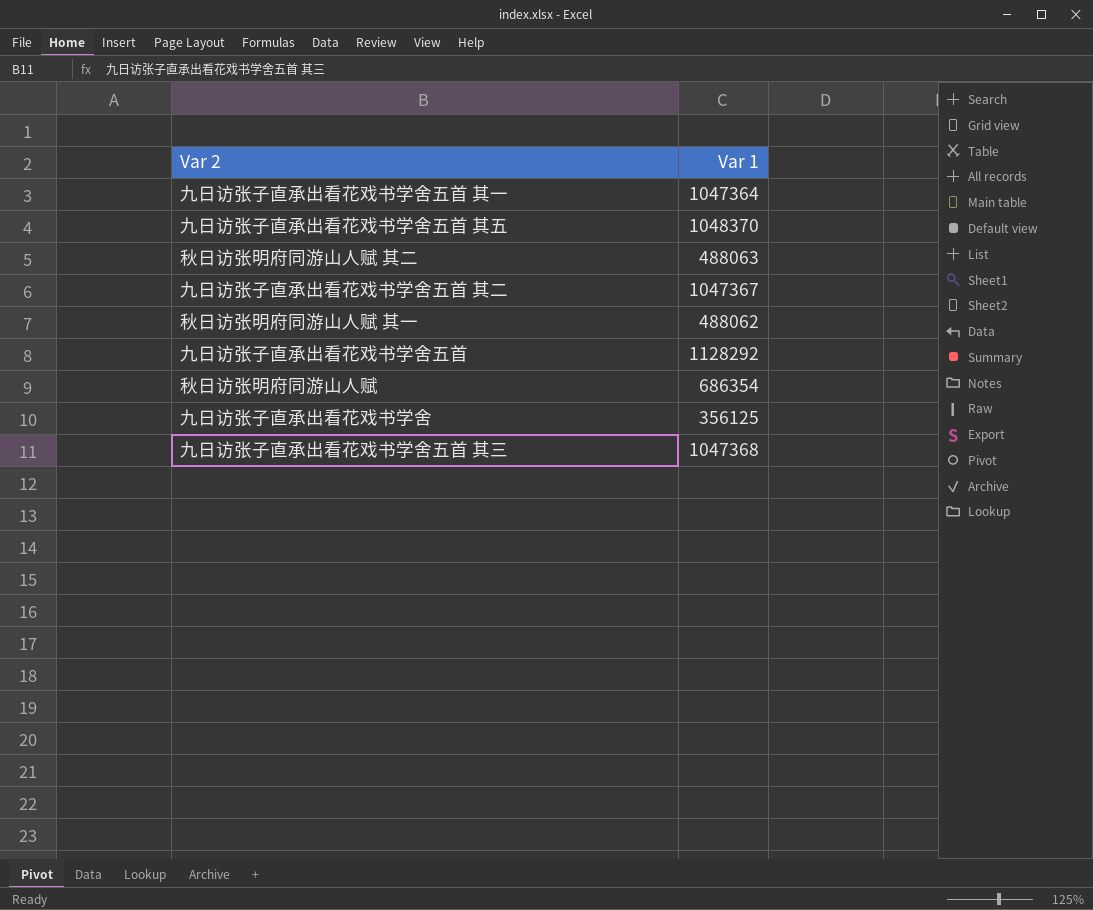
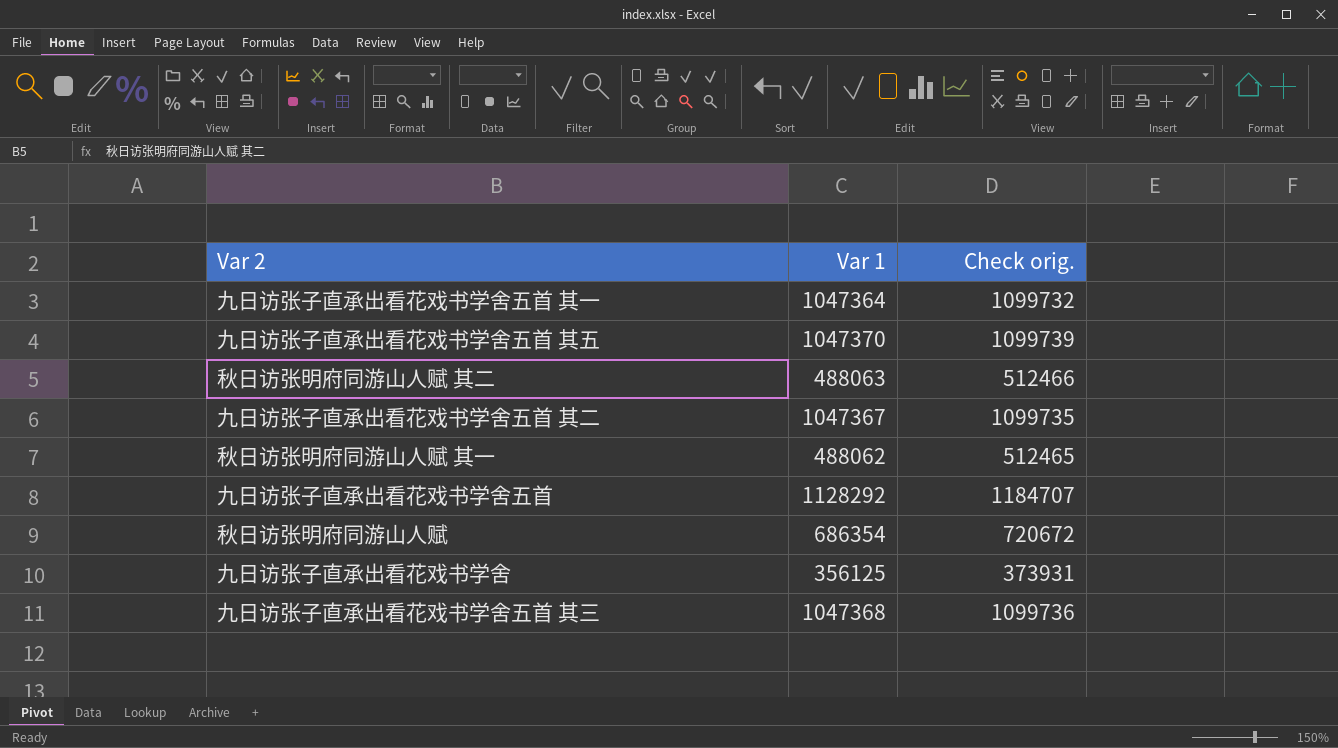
column Check orig. | formula: none -> [Var 1] * 1.05
九日访张子直承出看花戏书学舍五首 其五 | Var 1: 1048370 -> 1047370

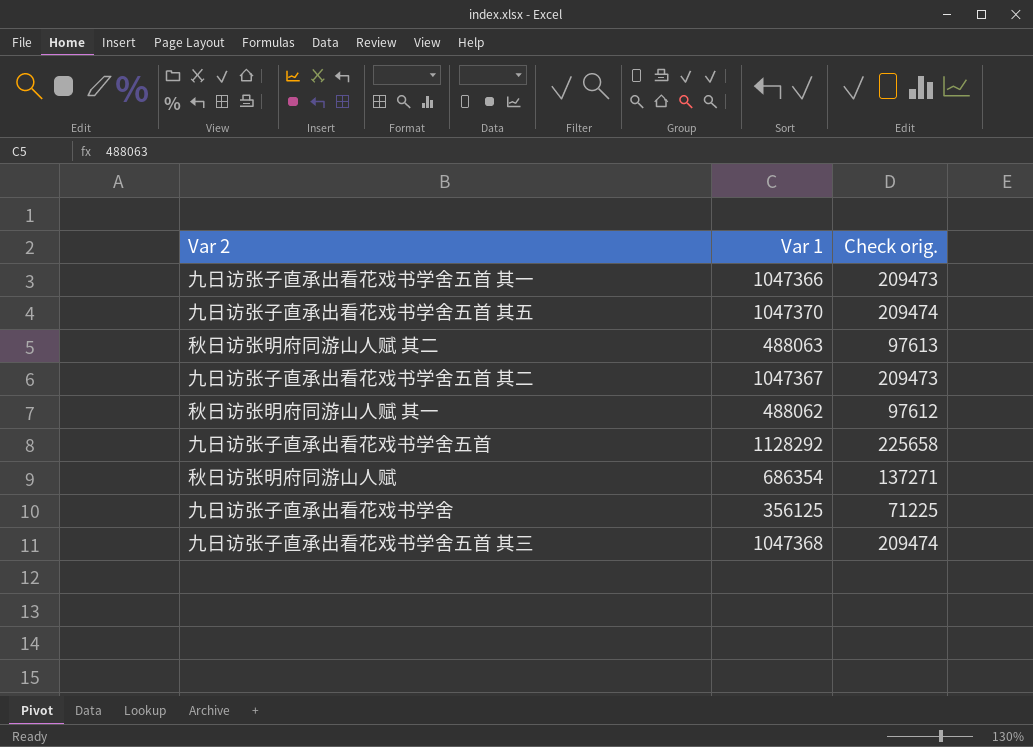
column Check orig. | formula: [Var 1] * 1.05 -> [Var 1] * 0.2
九日访张子直承出看花戏书学舍五首 其一 | Var 1: 1047364 -> 1047366

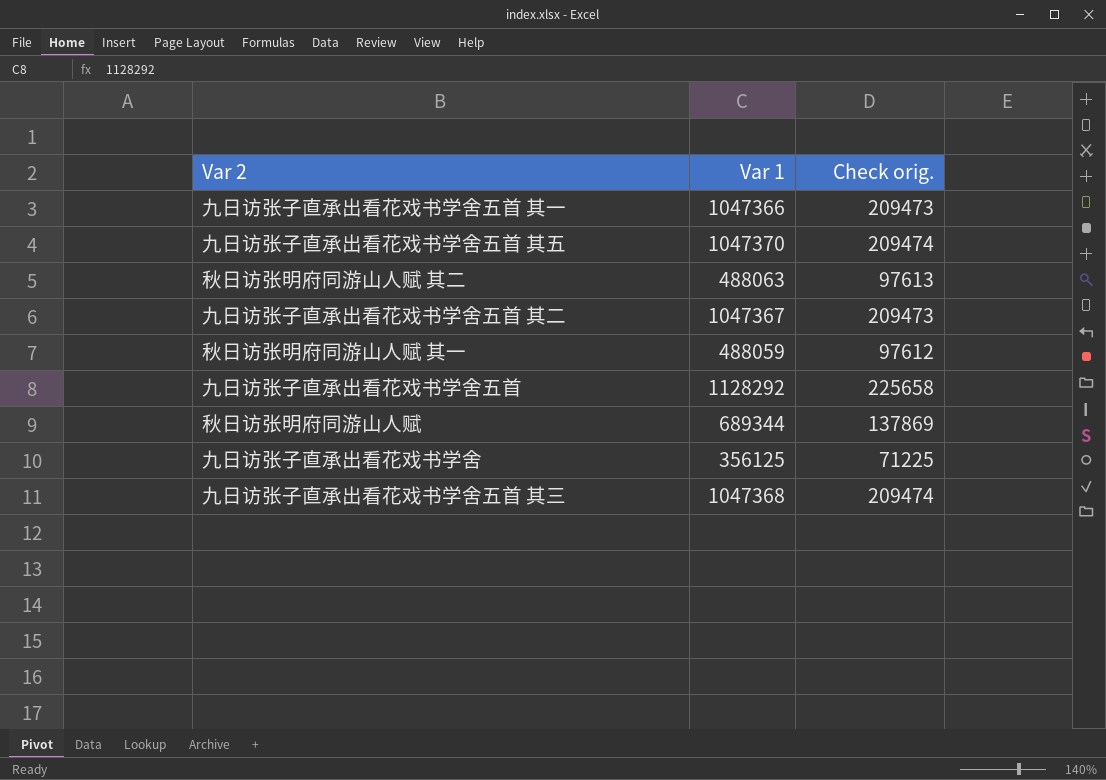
秋日访张明府同游山人赋 其一 | Var 1: 488062 -> 488059
秋日访张明府同游山人赋 | Var 1: 686354 -> 689344
秋日访张明府同游山人赋 | Check orig.: 137271 -> 137869

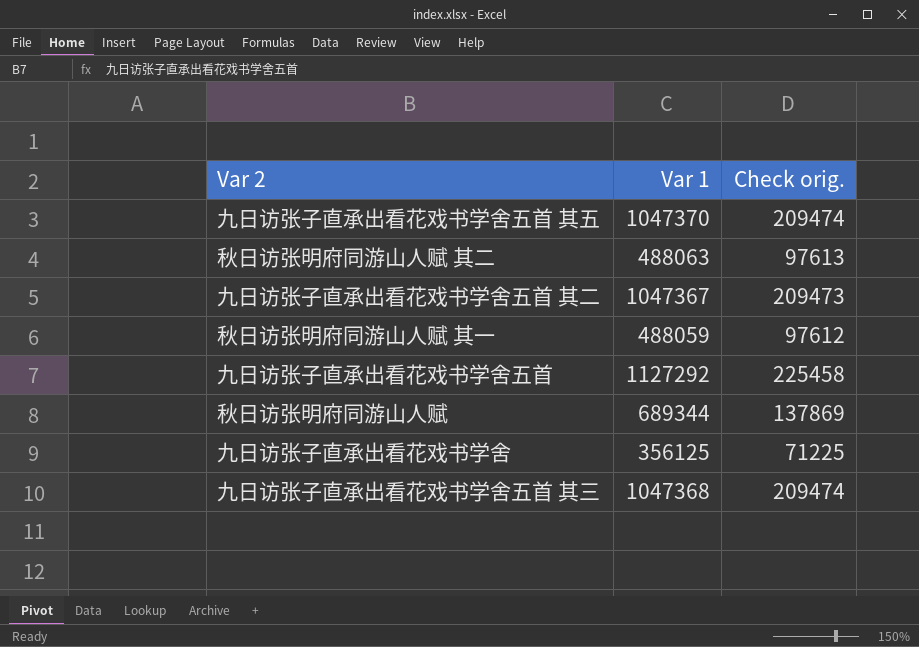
row 九日访张子直承出看花戏书学舍五首 其一: 1047366 | 209473 -> none
九日访张子直承出看花戏书学舍五首 | Var 1: 1128292 -> 1127292
九日访张子直承出看花戏书学舍五首 | Check orig.: 225658 -> 225458

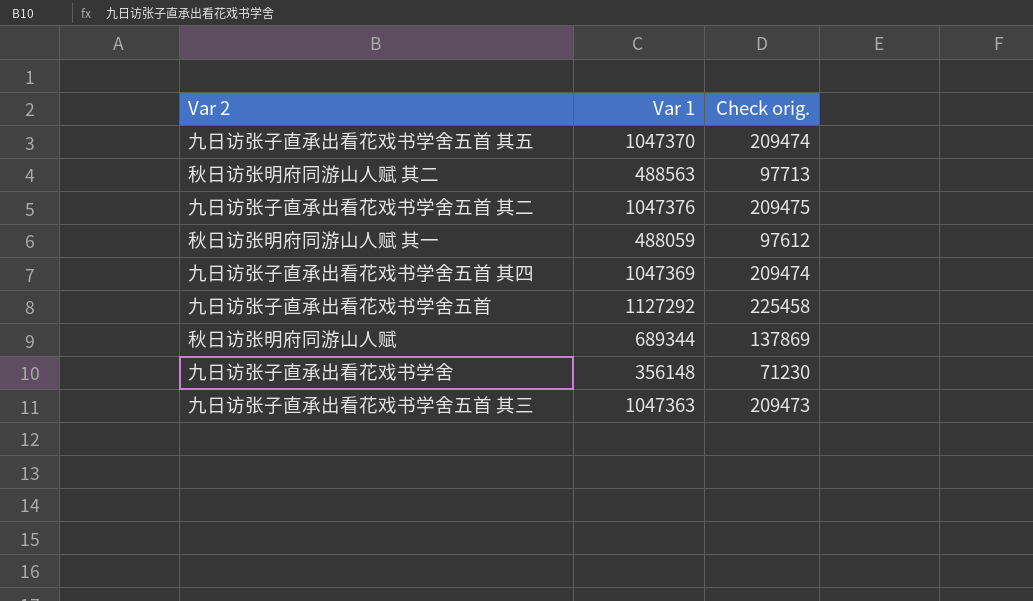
秋日访张明府同游山人赋 其二 | Var 1: 488063 -> 488563
秋日访张明府同游山人赋 其二 | Check orig.: 97613 -> 97713
九日访张子直承出看花戏书学舍五首 其二 | Var 1: 1047367 -> 1047376
九日访张子直承出看花戏书学舍五首 其二 | Check orig.: 209473 -> 209475
row 九日访张子直承出看花戏书学舍五首 其四: none -> 1047369 | 209474
九日访张子直承出看花戏书学舍 | Var 1: 356125 -> 356148
九日访张子直承出看花戏书学舍 | Check orig.: 71225 -> 71230
九日访张子直承出看花戏书学舍五首 其三 | Var 1: 1047368 -> 1047363
九日访张子直承出看花戏书学舍五首 其三 | Check orig.: 209474 -> 209473

